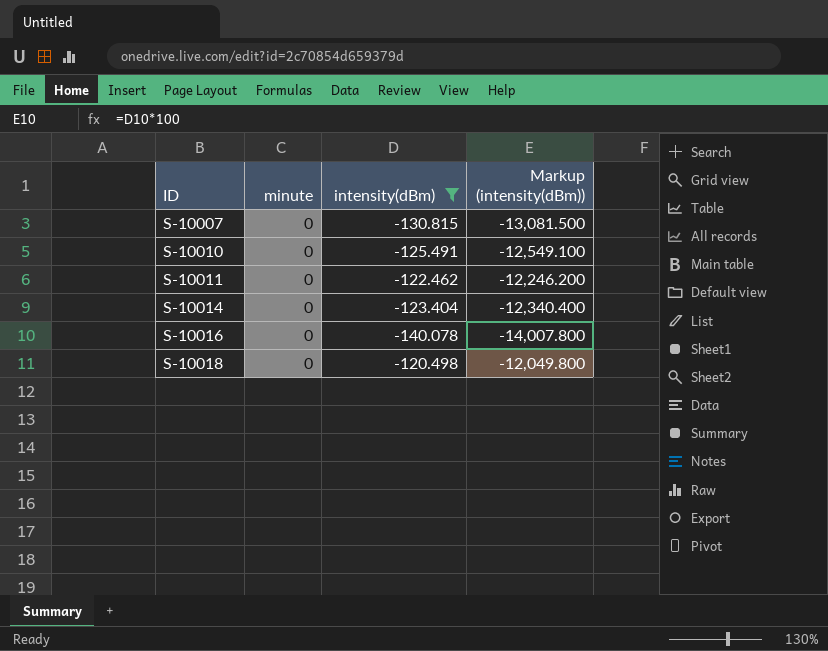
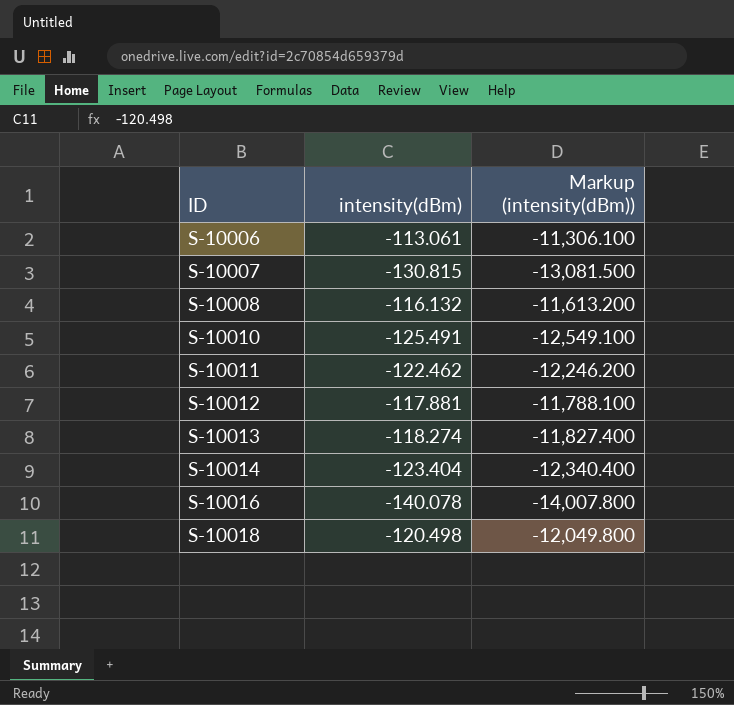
filter: intensity(dBm) <= -120.498 -> none
column minute | position: 2 -> none

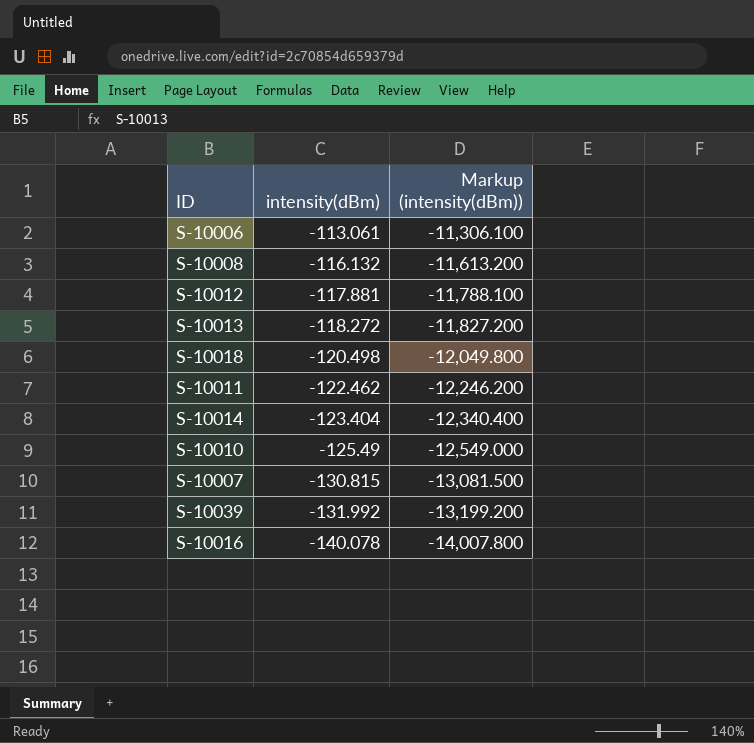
row order: ID ascending -> intensity(dBm) descending
S-10013 | intensity(dBm): -118.274 -> -118.272
S-10013 | Markup (intensity(dBm)): -11,827.400 -> -11,827.200
S-10010 | intensity(dBm): -125.491 -> -125.49
S-10010 | Markup (intensity(dBm)): -12,549.100 -> -12,549.000
row S-10039: none -> -131.992 | -13,199.200

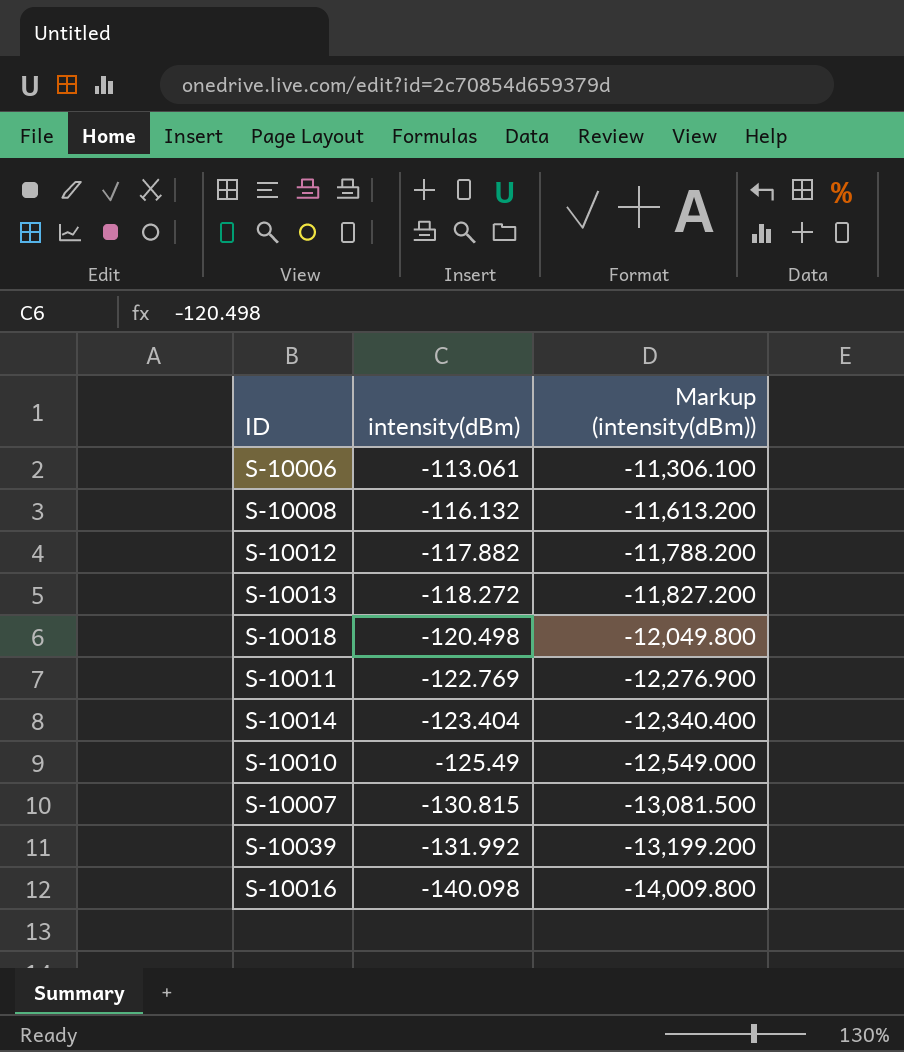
S-10012 | intensity(dBm): -117.881 -> -117.882
S-10012 | Markup (intensity(dBm)): -11,788.100 -> -11,788.200
S-10011 | intensity(dBm): -122.462 -> -122.769
S-10011 | Markup (intensity(dBm)): -12,246.200 -> -12,276.900
S-10016 | intensity(dBm): -140.078 -> -140.098
S-10016 | Markup (intensity(dBm)): -14,007.800 -> -14,009.800

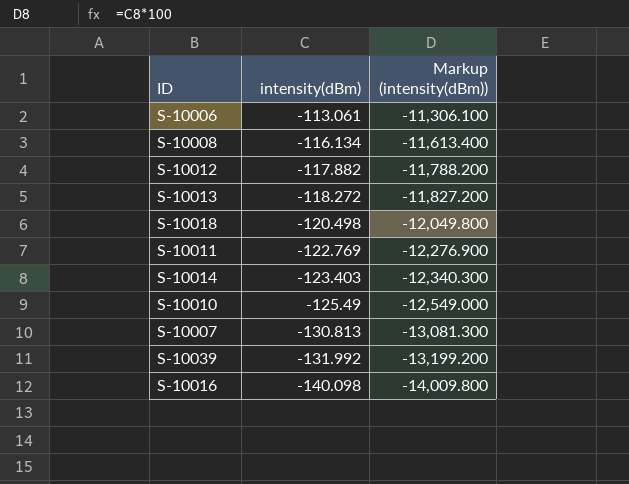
S-10008 | intensity(dBm): -116.132 -> -116.134
S-10008 | Markup (intensity(dBm)): -11,613.200 -> -11,613.400
S-10014 | intensity(dBm): -123.404 -> -123.403
S-10014 | Markup (intensity(dBm)): -12,340.400 -> -12,340.300
S-10007 | intensity(dBm): -130.815 -> -130.813
S-10007 | Markup (intensity(dBm)): -13,081.500 -> -13,081.300

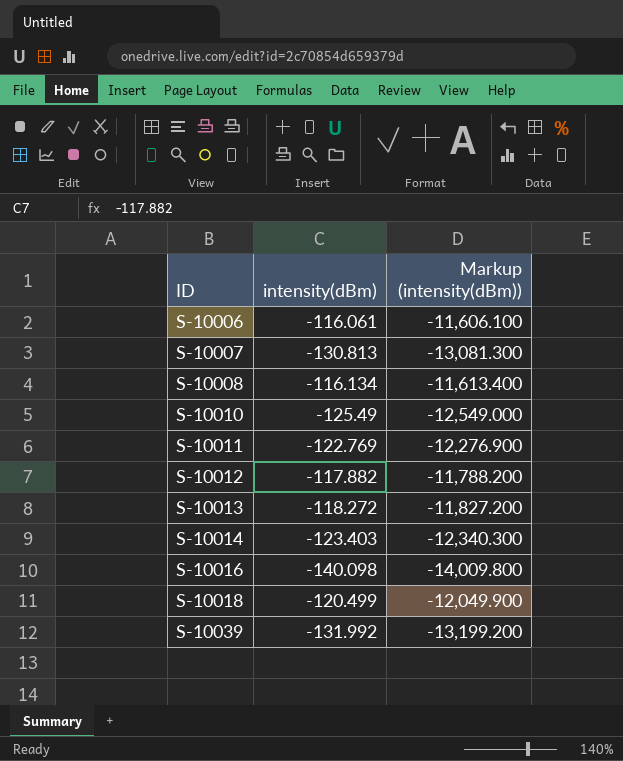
row order: intensity(dBm) descending -> ID ascending
S-10006 | intensity(dBm): -113.061 -> -116.061
S-10006 | Markup (intensity(dBm)): -11,306.100 -> -11,606.100
S-10018 | intensity(dBm): -120.498 -> -120.499
S-10018 | Markup (intensity(dBm)): -12,049.800 -> -12,049.900

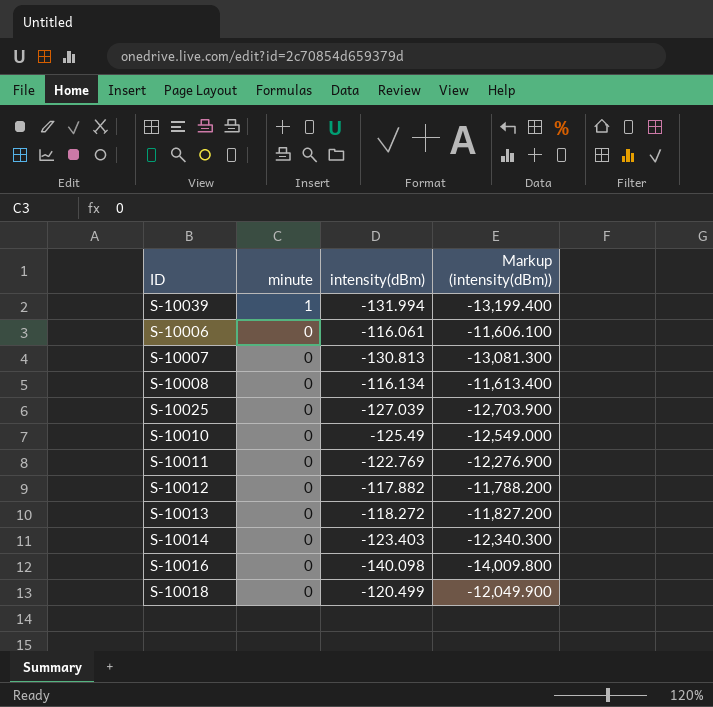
row order: ID ascending -> minute descending
column minute | position: none -> 2
S-10039 | intensity(dBm): -131.992 -> -131.994
S-10039 | Markup (intensity(dBm)): -13,199.200 -> -13,199.400
row S-10025: none -> 0 | -127.039 | -12,703.900

